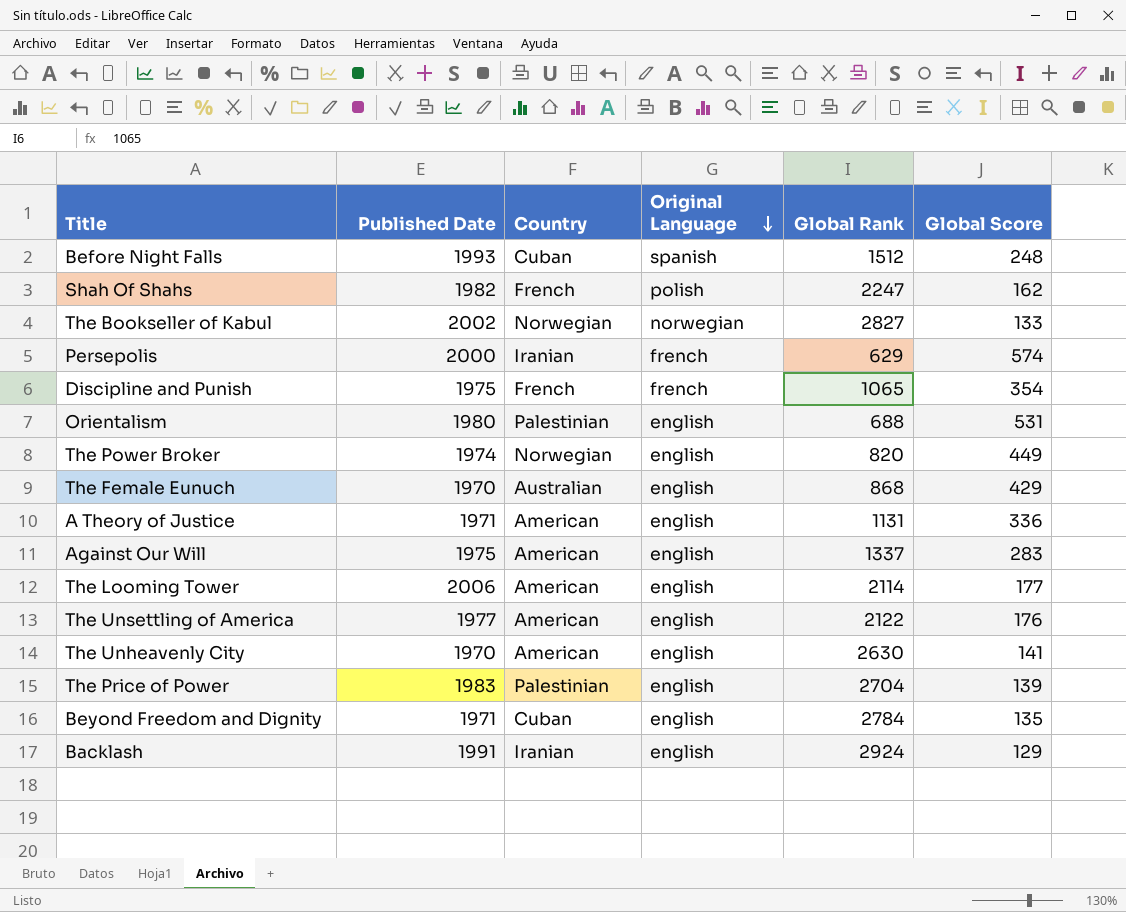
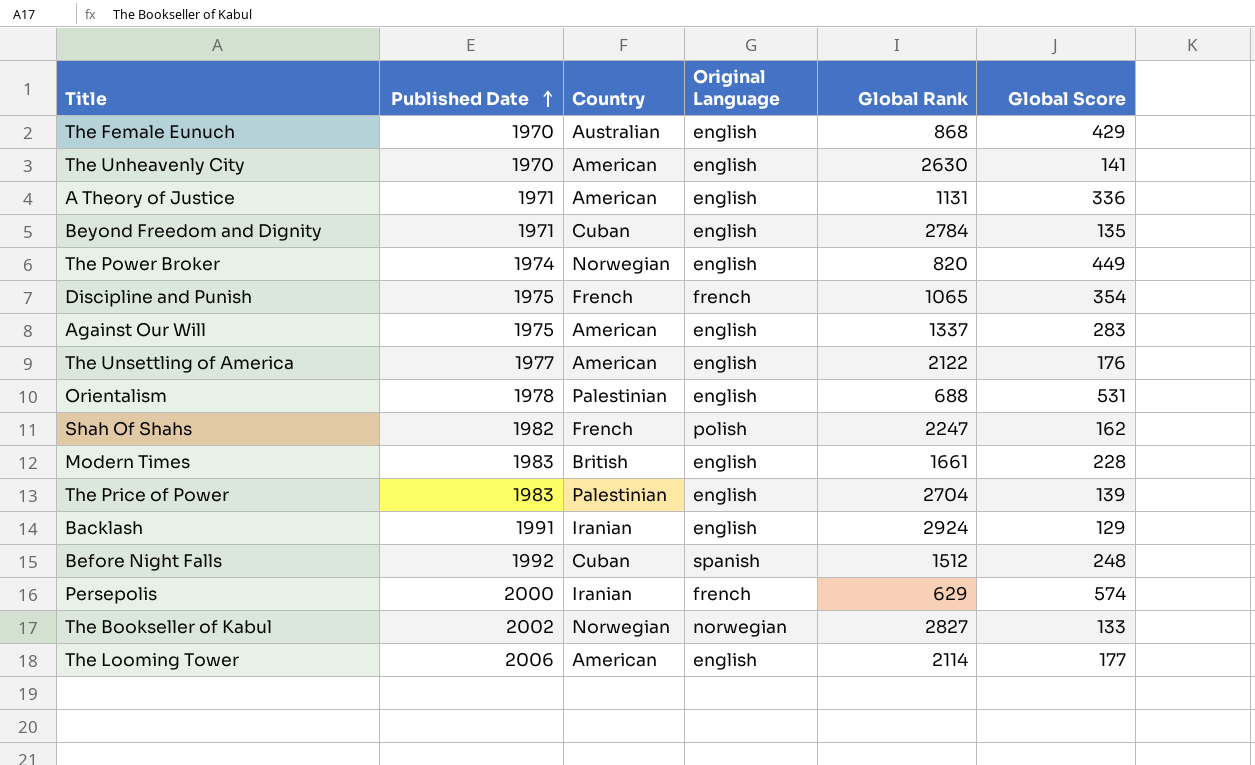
row order: Original Language descending -> Published Date ascending
Orientalism | Published Date: 1980 -> 1978
row Modern Times: none -> 1983 | British | english | 1661 | 228
Before Night Falls | Published Date: 1993 -> 1992

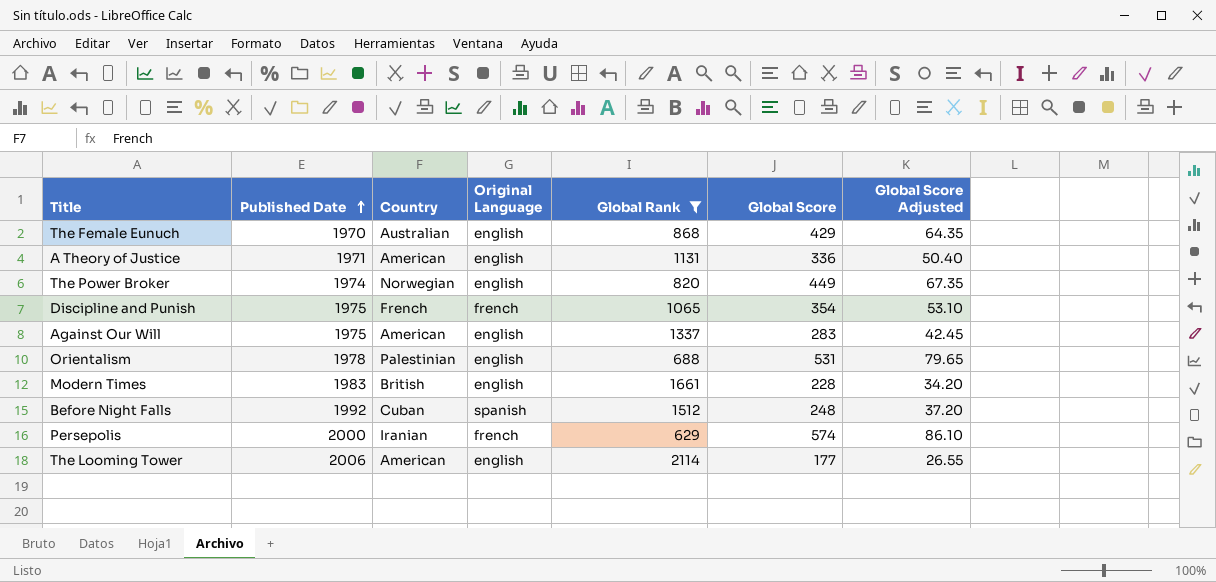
filter: none -> Global Rank <= 2114
column Global Score Adjusted | formula: none -> [Global Score] * 0.15

